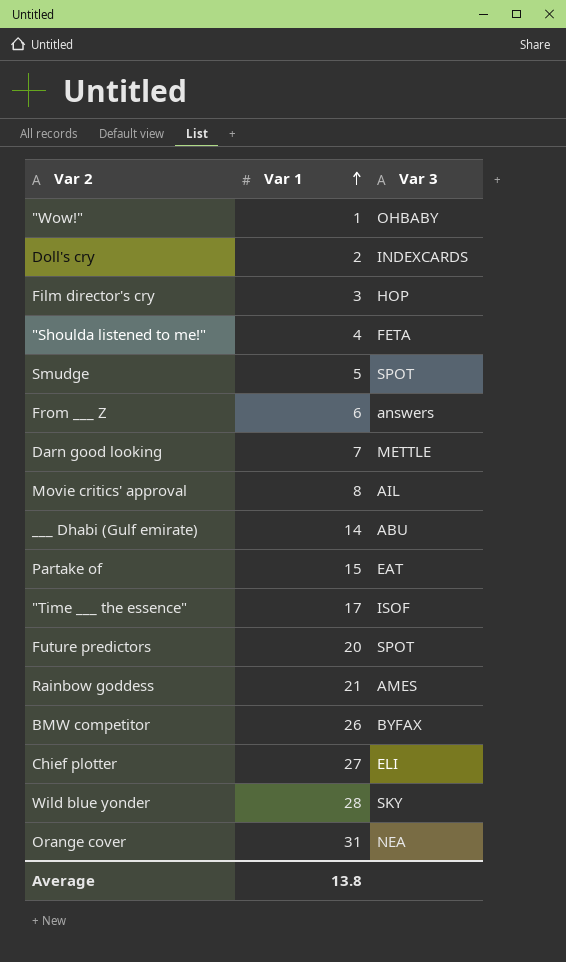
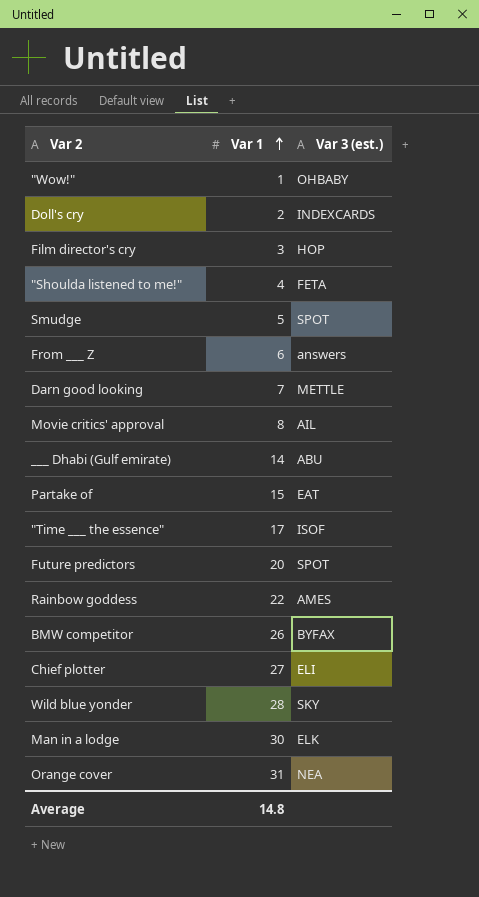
column name: Var 3 -> Var 3 (est.)
Rainbow goddess | Var 1: 21 -> 22
row Man in a lodge: none -> 30 | ELK
Average | Var 1: 13.8 -> 14.8

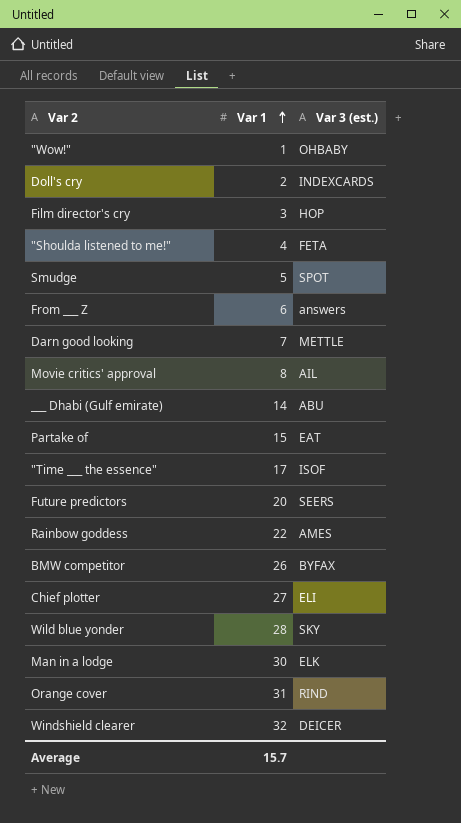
Future predictors | Var 3 (est.): SPOT -> SEERS
Orange cover | Var 3 (est.): NEA -> RIND
row Windshield clearer: none -> 32 | DEICER
Average | Var 1: 14.8 -> 15.7

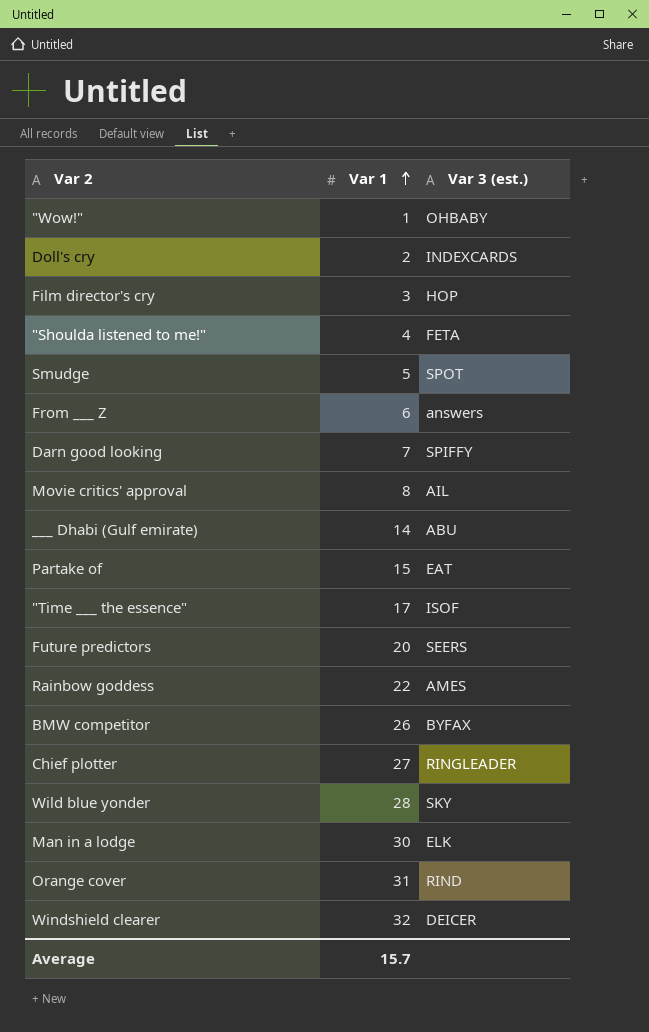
Darn good looking | Var 3 (est.): METTLE -> SPIFFY
Chief plotter | Var 3 (est.): ELI -> RINGLEADER

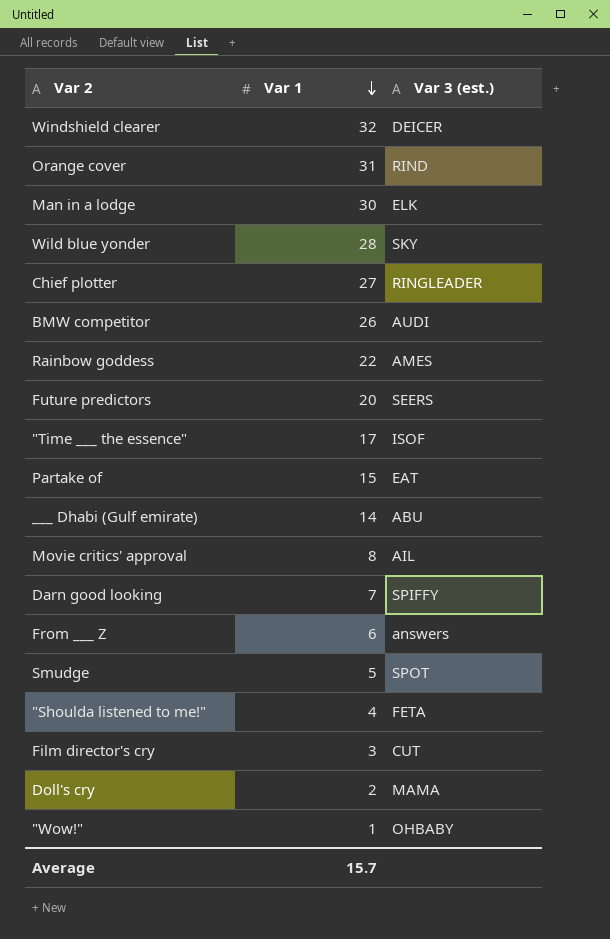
row order: Var 1 ascending -> Var 1 descending
BMW competitor | Var 3 (est.): BYFAX -> AUDI
Film director's cry | Var 3 (est.): HOP -> CUT
Doll's cry | Var 3 (est.): INDEXCARDS -> MAMA

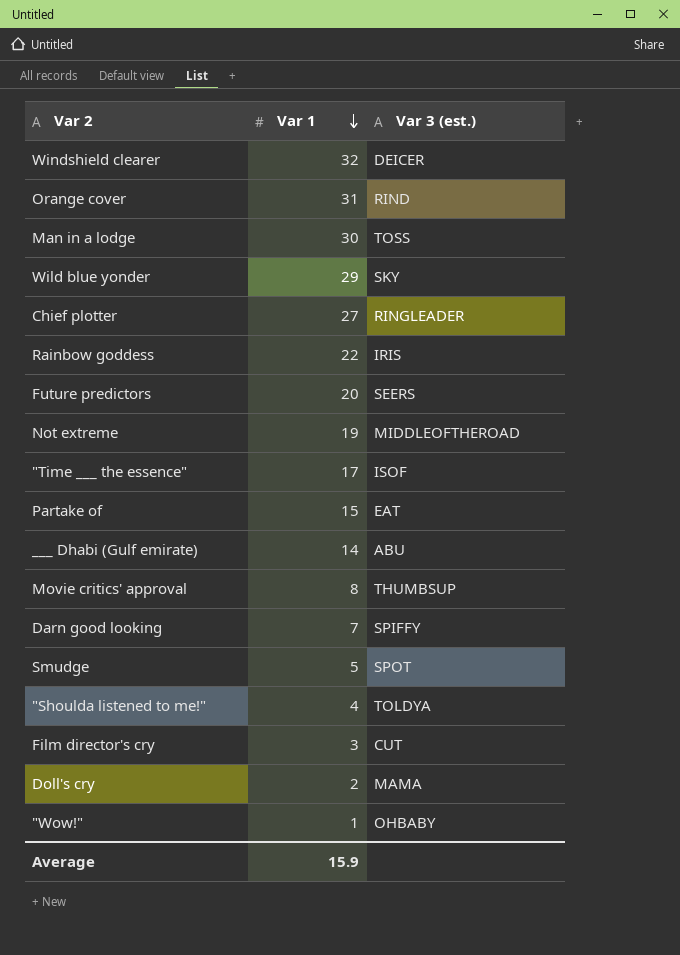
row BMW competitor: 26 | AUDI -> none
row From ___ Z: 6 | answers -> none
Man in a lodge | Var 3 (est.): ELK -> TOSS
Wild blue yonder | Var 1: 28 -> 29
Rainbow goddess | Var 3 (est.): AMES -> IRIS
row Not extreme: none -> 19 | MIDDLEOFTHEROAD
Movie critics' approval | Var 3 (est.): AIL -> THUMBSUP
"Shoulda listened to me!" | Var 3 (est.): FETA -> TOLDYA
Average | Var 1: 15.7 -> 15.9

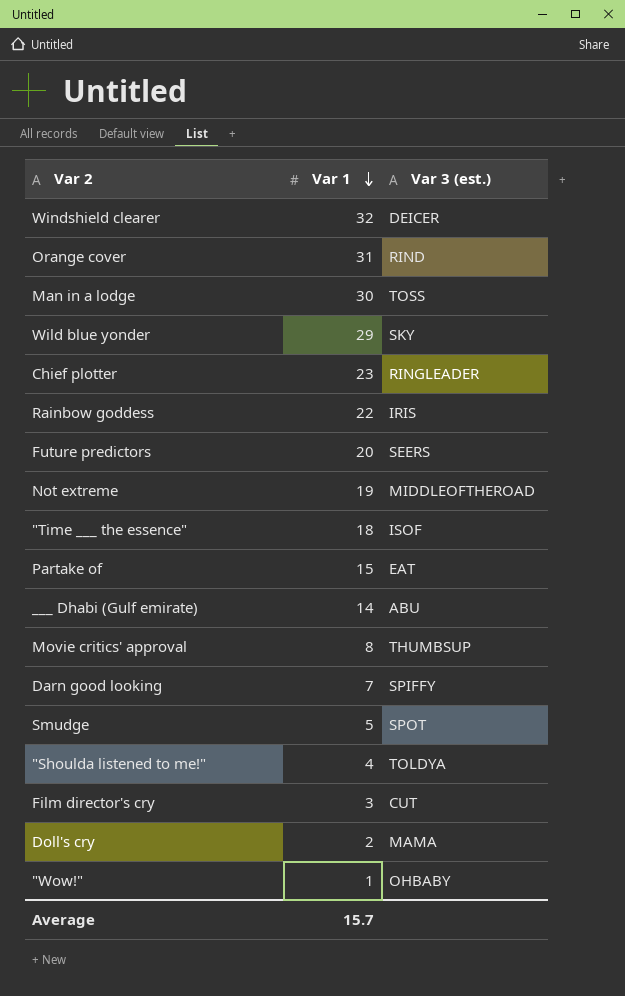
Chief plotter | Var 1: 27 -> 23
"Time ___ the essence" | Var 1: 17 -> 18
Average | Var 1: 15.9 -> 15.7

